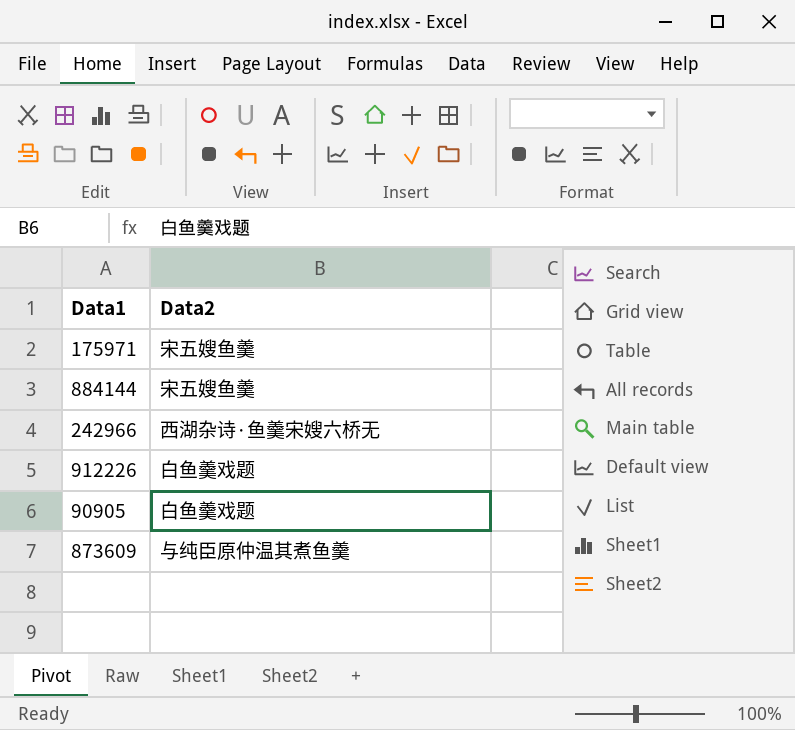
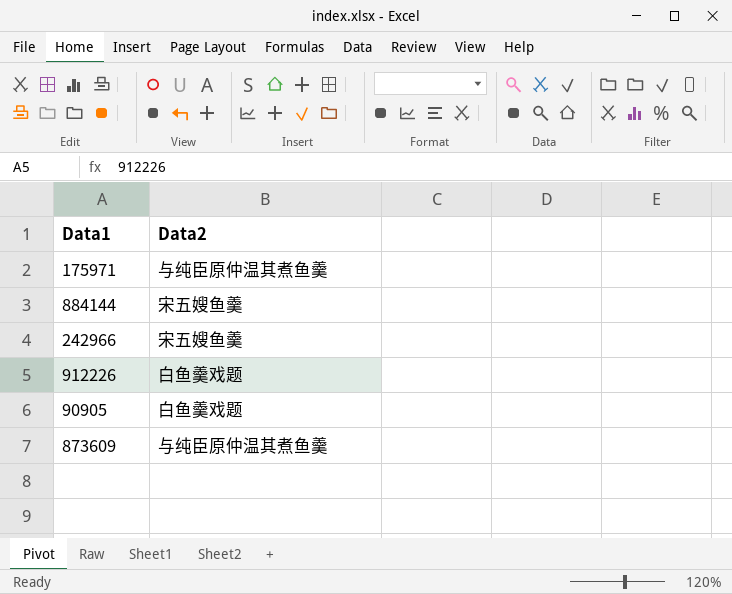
175971 | Data2: 宋五嫂鱼羹 -> 与纯臣原仲温其煮鱼羹
242966 | Data2: 西湖杂诗·鱼羹宋嫂六桥无 -> 宋五嫂鱼羹

